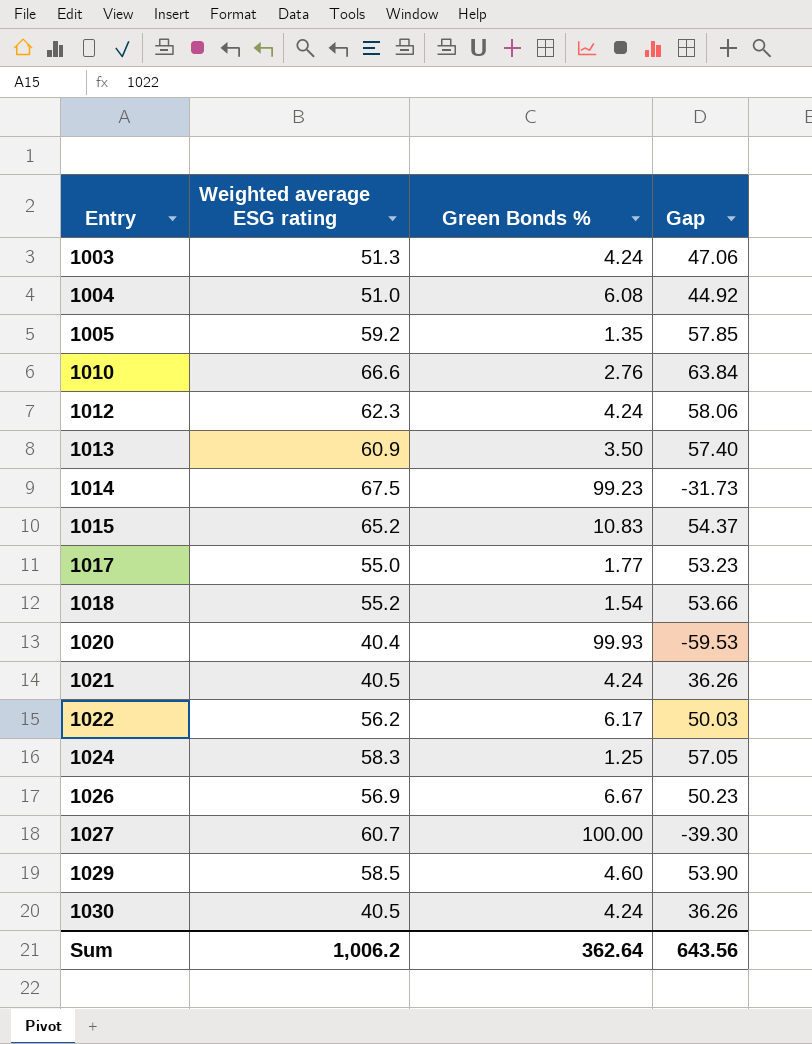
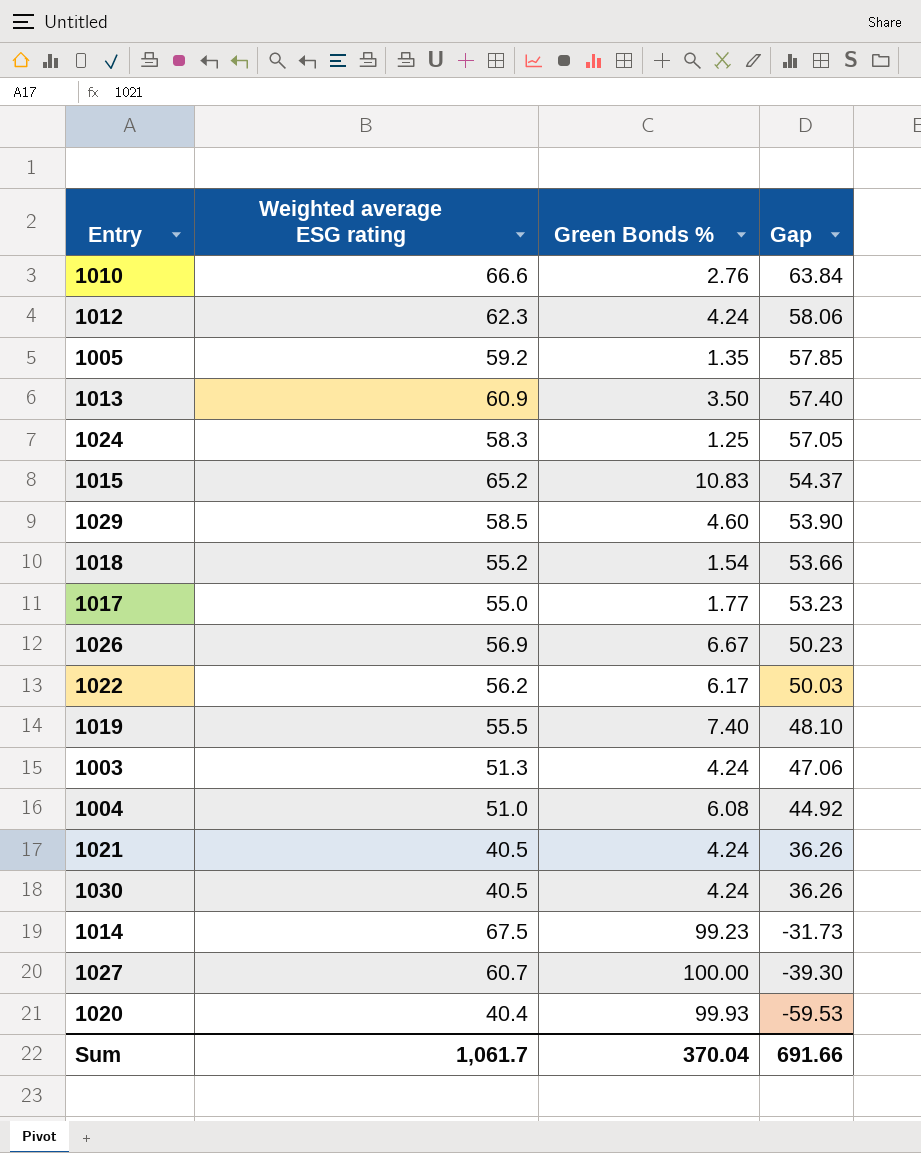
row order: Entry ascending -> Gap descending
row 1019: none -> 55.5 | 7.40 | 48.10
Sum | Weighted average ESG rating: 1,006.2 -> 1,061.7
Sum | Green Bonds %: 362.64 -> 370.04
Sum | Gap: 643.56 -> 691.66

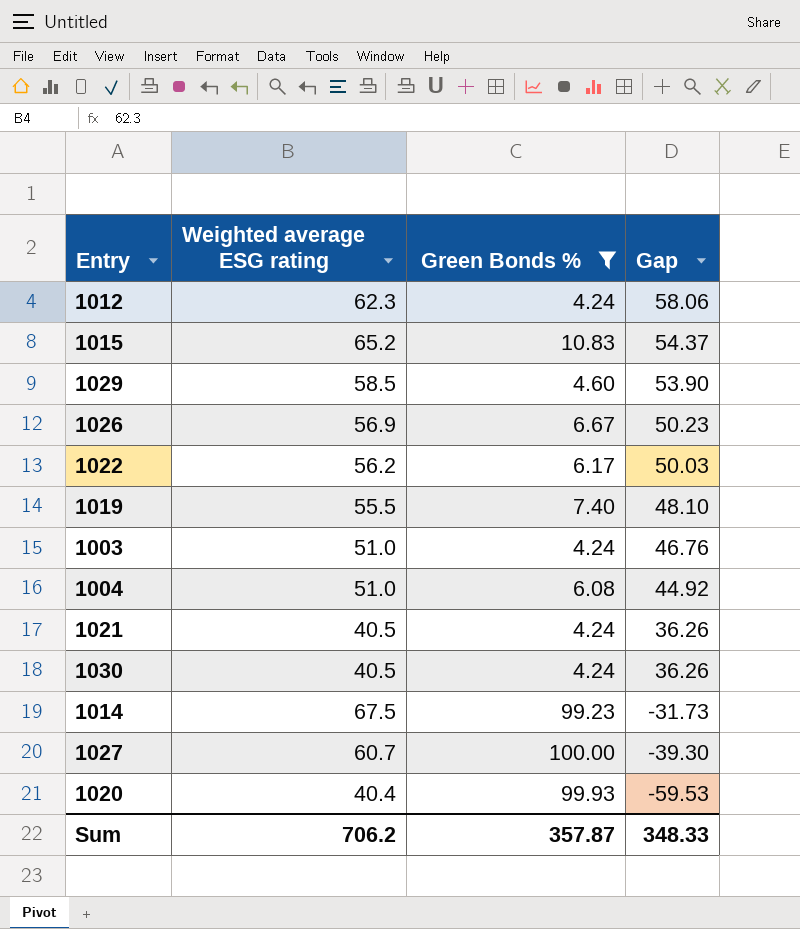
filter: none -> Green Bonds % >= 4.24
1003 | Weighted average ESG rating: 51.3 -> 51.0
1003 | Gap: 47.06 -> 46.76
Sum | Weighted average ESG rating: 1,061.7 -> 706.2
Sum | Green Bonds %: 370.04 -> 357.87
Sum | Gap: 691.66 -> 348.33

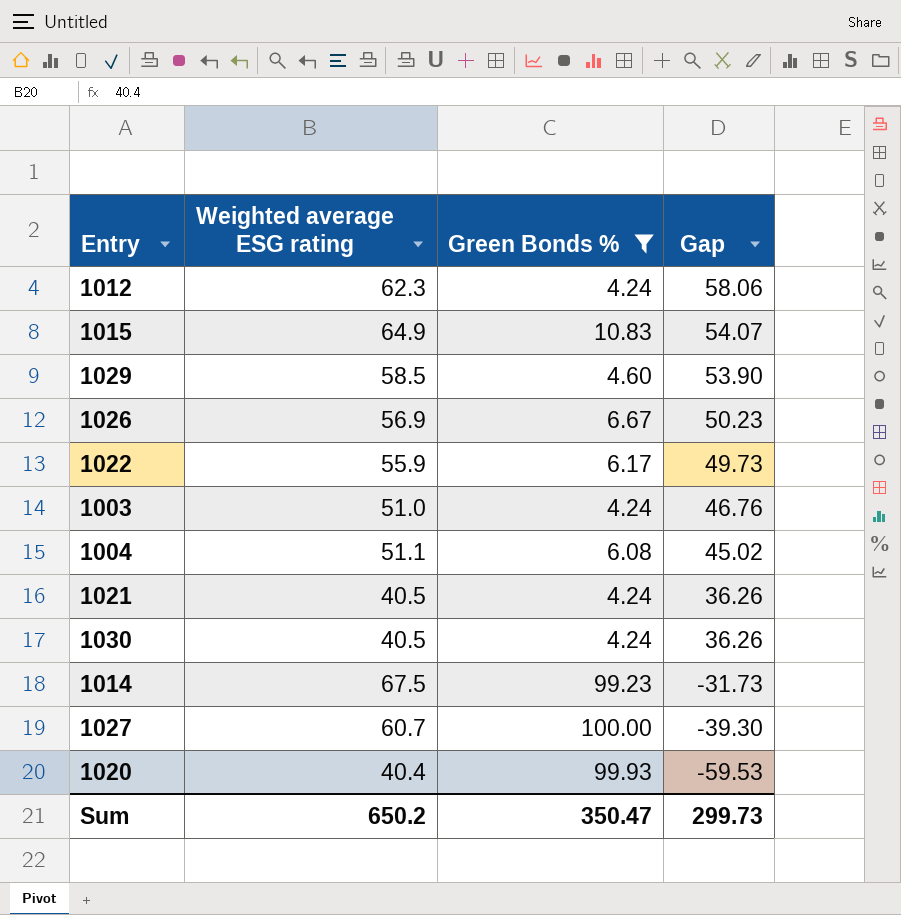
row 1019: 55.5 | 7.40 | 48.10 -> none
1015 | Weighted average ESG rating: 65.2 -> 64.9
1015 | Gap: 54.37 -> 54.07
1022 | Weighted average ESG rating: 56.2 -> 55.9
1022 | Gap: 50.03 -> 49.73
1004 | Weighted average ESG rating: 51.0 -> 51.1
1004 | Gap: 44.92 -> 45.02
Sum | Weighted average ESG rating: 706.2 -> 650.2
Sum | Green Bonds %: 357.87 -> 350.47
Sum | Gap: 348.33 -> 299.73

